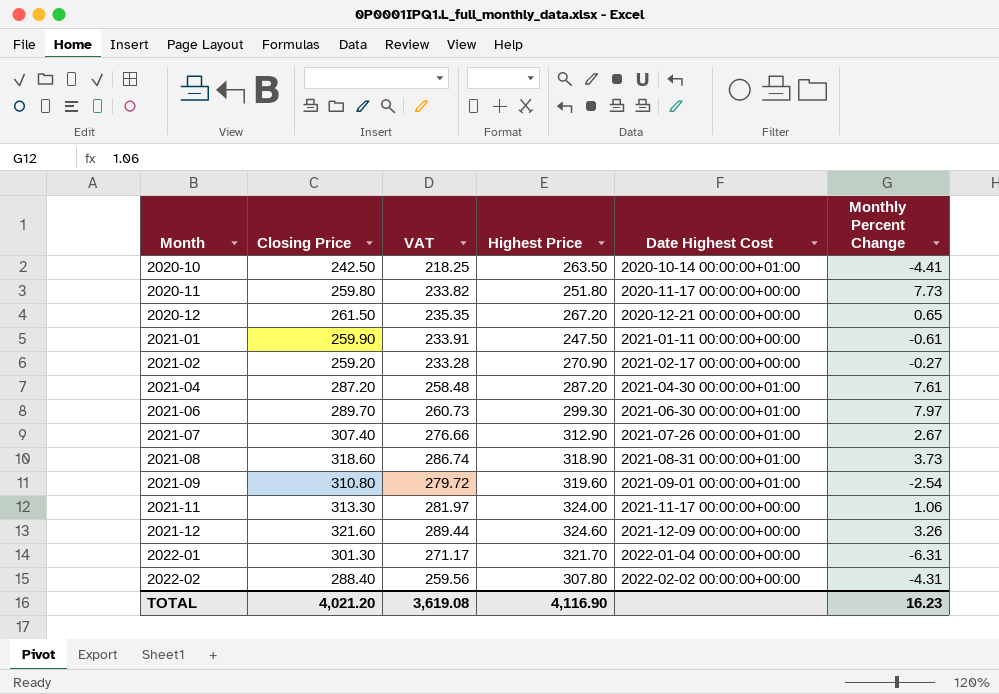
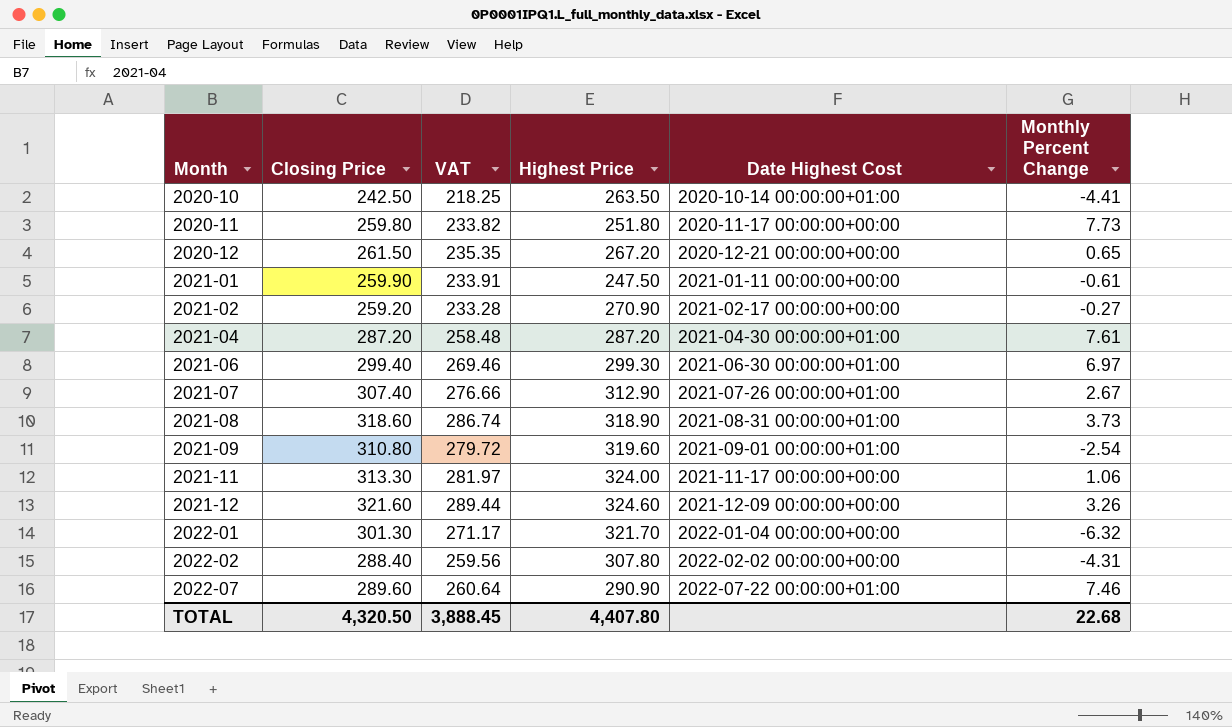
2021-06 | Closing Price: 289.70 -> 299.40
2021-06 | VAT: 260.73 -> 269.46
2021-06 | Monthly Percent Change: 7.97 -> 6.97
2022-01 | Monthly Percent Change: -6.31 -> -6.32
row 2022-07: none -> 289.60 | 260.64 | 290.90 | 2022-07-22 00:00:00+01:00 | 7.46
TOTAL | Closing Price: 4,021.20 -> 4,320.50
TOTAL | VAT: 3,619.08 -> 3,888.45
TOTAL | Highest Price: 4,116.90 -> 4,407.80
TOTAL | Monthly Percent Change: 16.23 -> 22.68

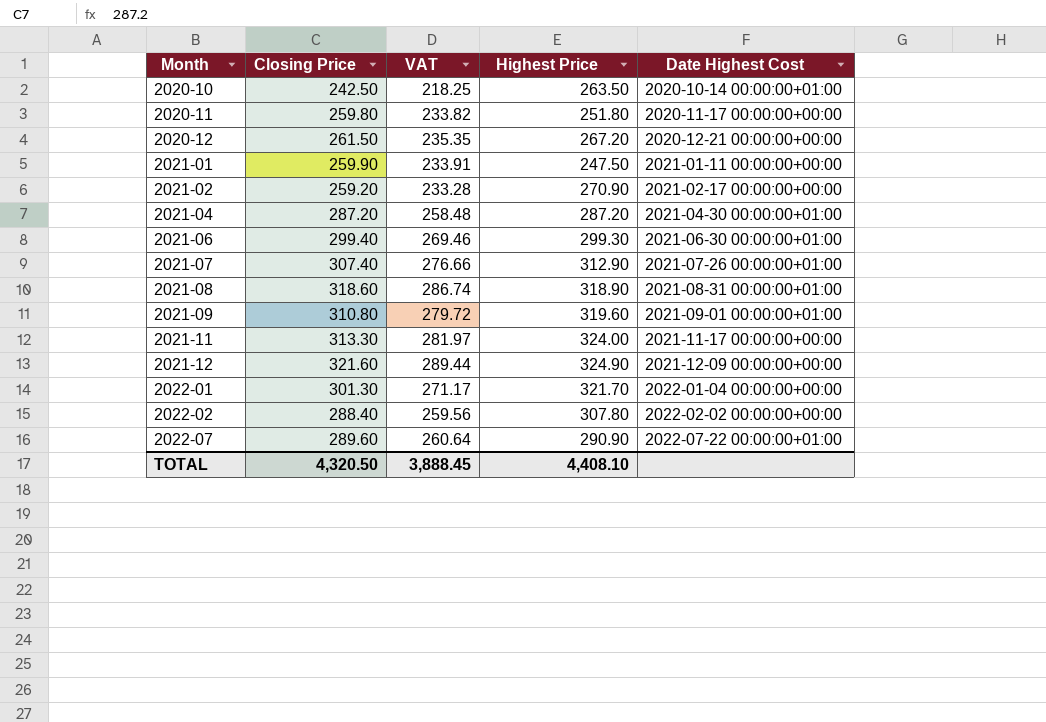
column Monthly Percent Change | position: 6 -> none
2021-12 | Highest Price: 324.60 -> 324.90
TOTAL | Highest Price: 4,407.80 -> 4,408.10

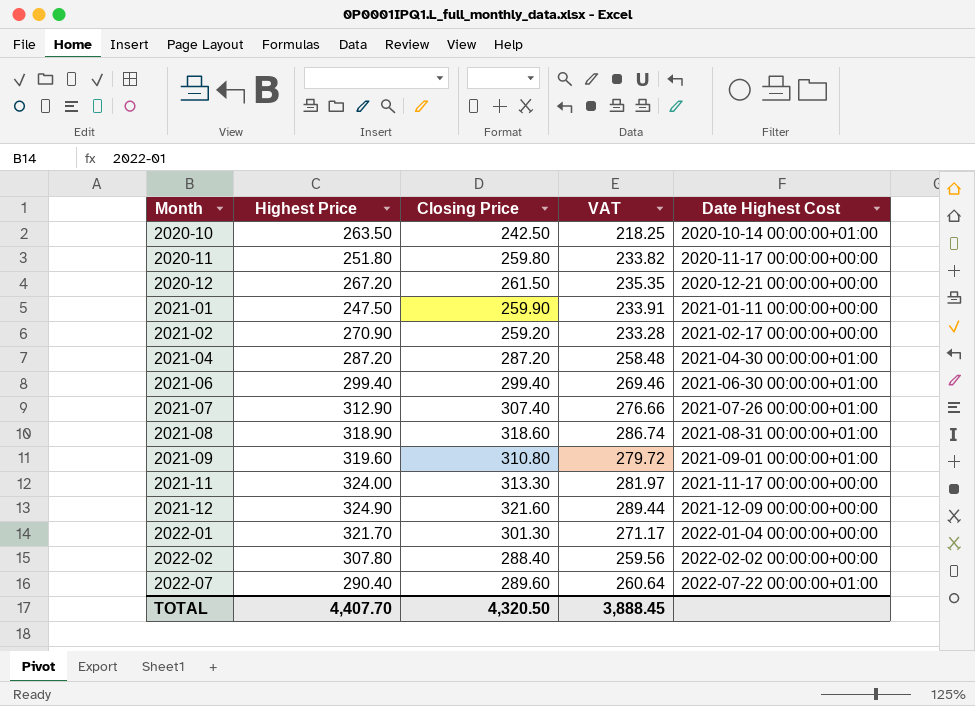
column Highest Price | position: 4 -> 2
2021-06 | Highest Price: 299.30 -> 299.40
2022-07 | Highest Price: 290.90 -> 290.40
TOTAL | Highest Price: 4,408.10 -> 4,407.70

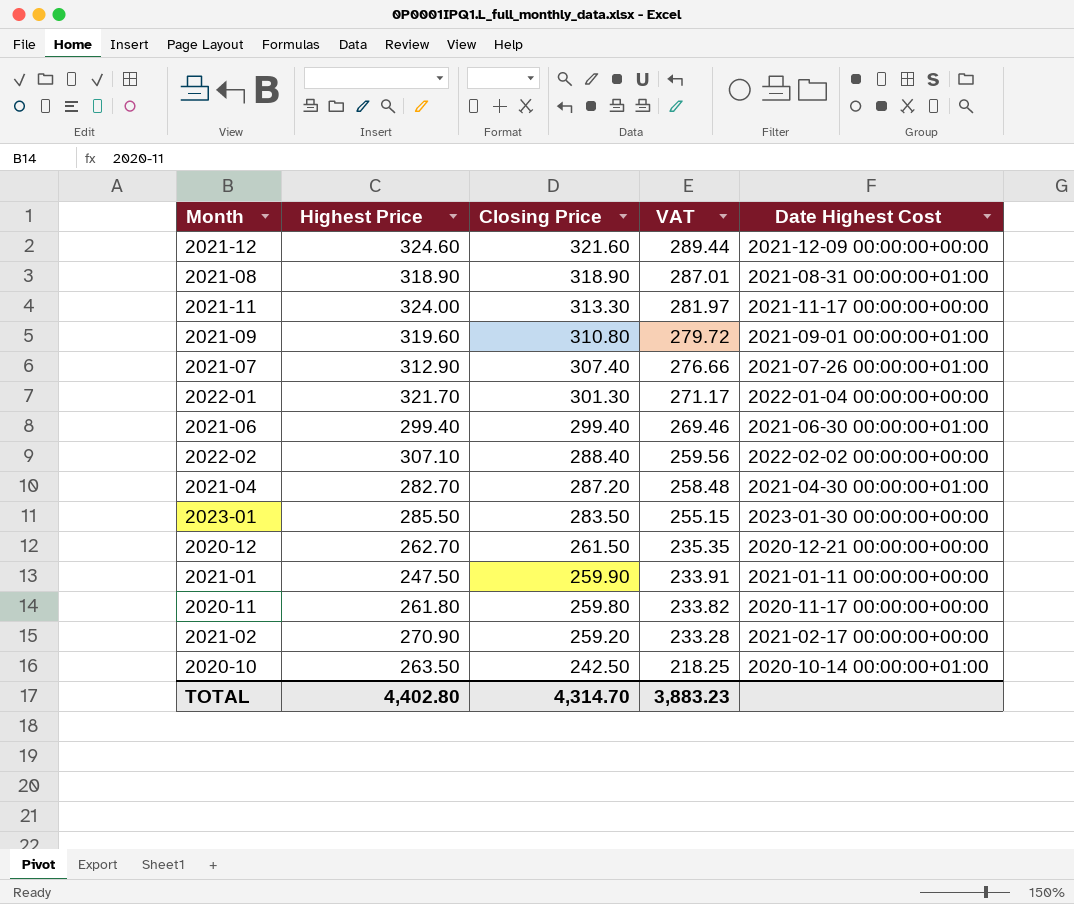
row order: Month ascending -> Closing Price descending
row 2022-07: 290.40 | 289.60 | 260.64 | 2022-07-22 00:00:00+01:00 -> none
2021-12 | Highest Price: 324.90 -> 324.60
2021-08 | Closing Price: 318.60 -> 318.90
2021-08 | VAT: 286.74 -> 287.01
2022-02 | Highest Price: 307.80 -> 307.10
2021-04 | Highest Price: 287.20 -> 282.70
row 2023-01: none -> 285.50 | 283.50 | 255.15 | 2023-01-30 00:00:00+00:00
2020-12 | Highest Price: 267.20 -> 262.70
2020-11 | Highest Price: 251.80 -> 261.80
TOTAL | Highest Price: 4,407.70 -> 4,402.80
TOTAL | Closing Price: 4,320.50 -> 4,314.70
TOTAL | VAT: 3,888.45 -> 3,883.23

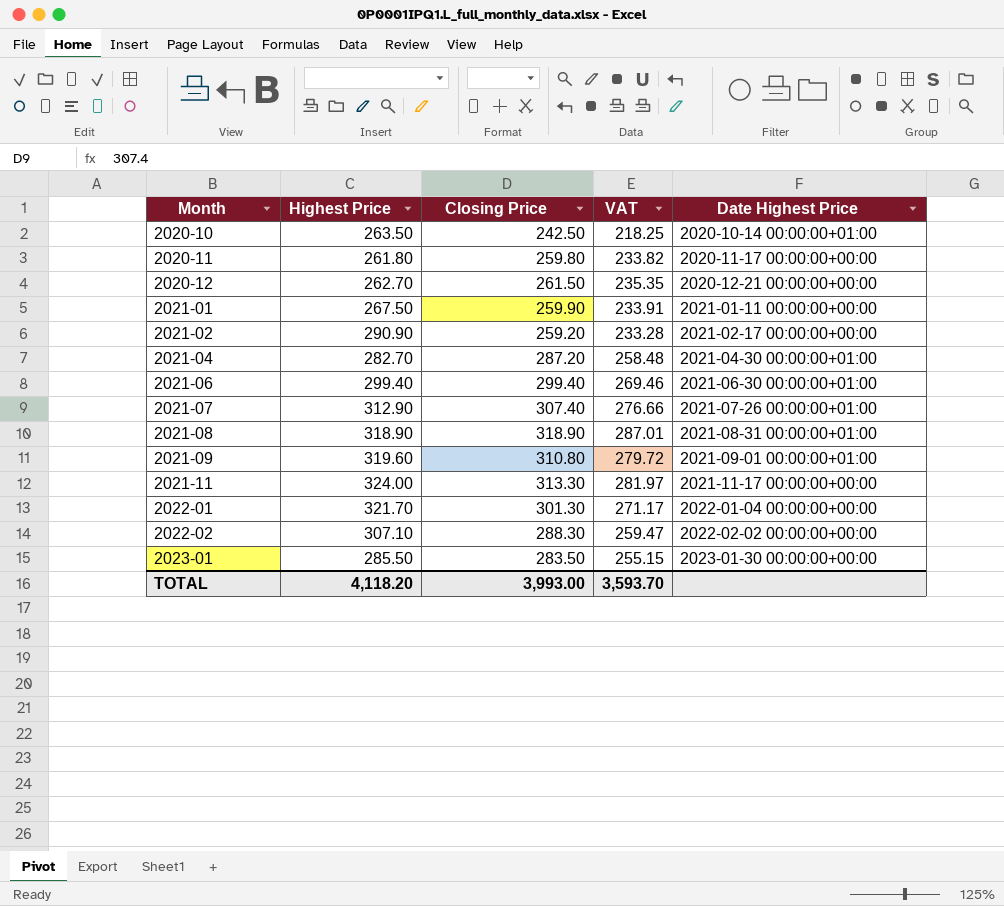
row order: Closing Price descending -> Month ascending
column name: Date Highest Cost -> Date Highest Price
row 2021-12: 324.60 | 321.60 | 289.44 | 2021-12-09 00:00:00+00:00 -> none
2021-01 | Highest Price: 247.50 -> 267.50
2021-02 | Highest Price: 270.90 -> 290.90
2022-02 | Closing Price: 288.40 -> 288.30
2022-02 | VAT: 259.56 -> 259.47
TOTAL | Highest Price: 4,402.80 -> 4,118.20
TOTAL | Closing Price: 4,314.70 -> 3,993.00
TOTAL | VAT: 3,883.23 -> 3,593.70

